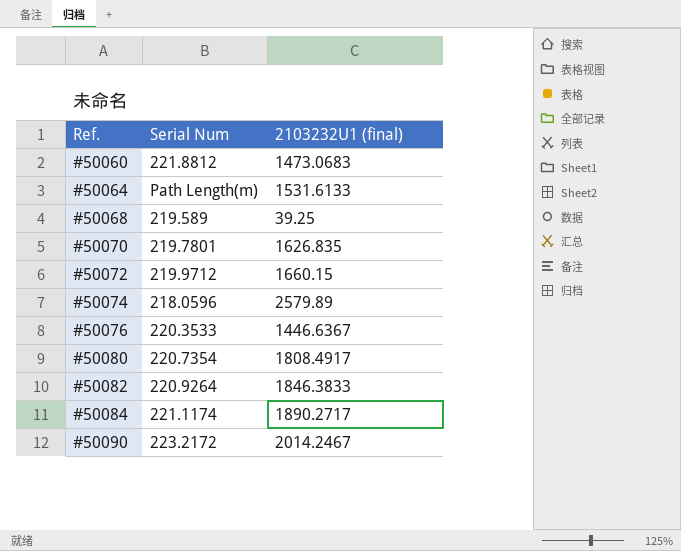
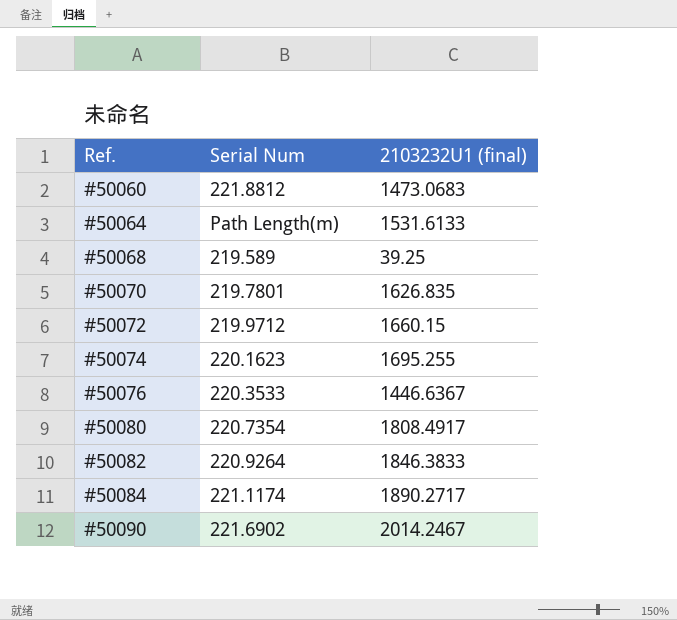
#50074 | Serial Num: 218.0596 -> 220.1623
#50074 | 2103232U1 (final): 2579.89 -> 1695.255
#50090 | Serial Num: 223.2172 -> 221.6902

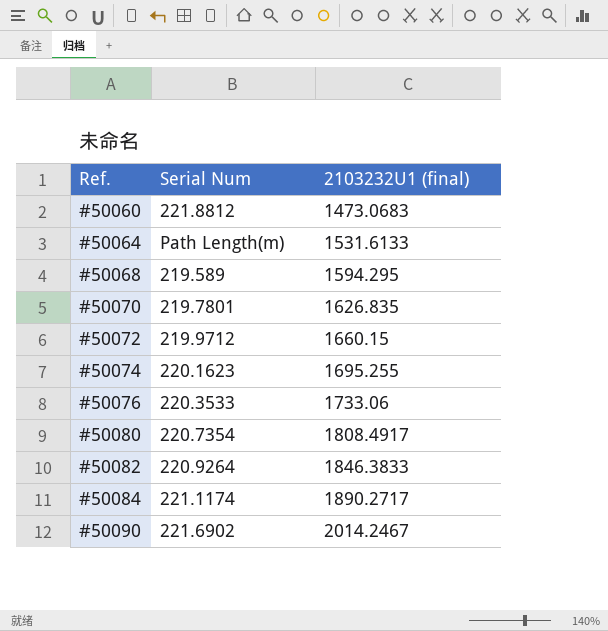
#50068 | 2103232U1 (final): 39.25 -> 1594.295
#50076 | 2103232U1 (final): 1446.6367 -> 1733.06

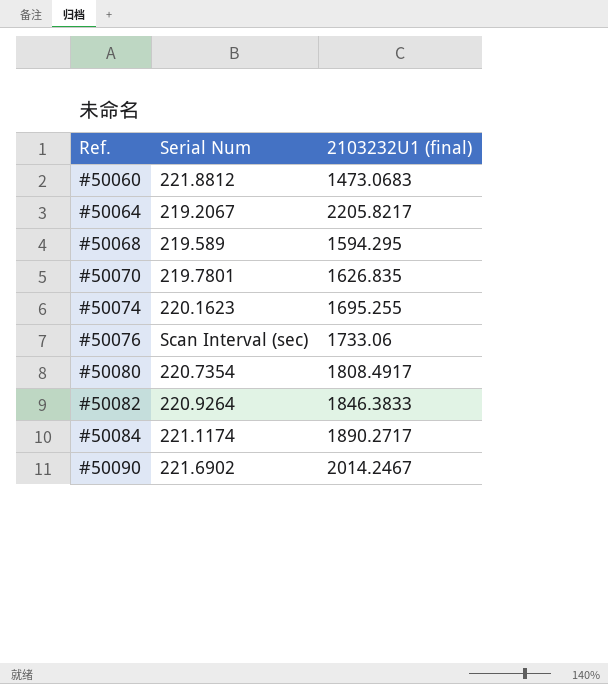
row #50072: 219.9712 | 1660.15 -> none
#50064 | Serial Num: Path Length(m) -> 219.2067
#50064 | 2103232U1 (final): 1531.6133 -> 2205.8217
#50076 | Serial Num: 220.3533 -> Scan Interval (sec)

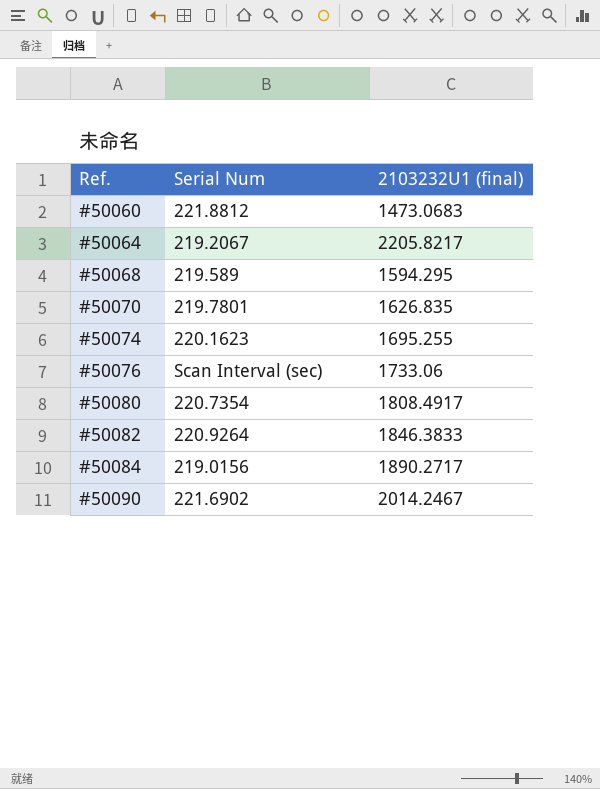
#50084 | Serial Num: 221.1174 -> 219.0156

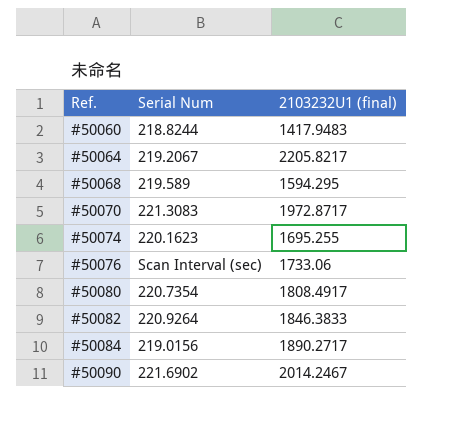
#50060 | Serial Num: 221.8812 -> 218.8244
#50060 | 2103232U1 (final): 1473.0683 -> 1417.9483
#50070 | Serial Num: 219.7801 -> 221.3083
#50070 | 2103232U1 (final): 1626.835 -> 1972.8717

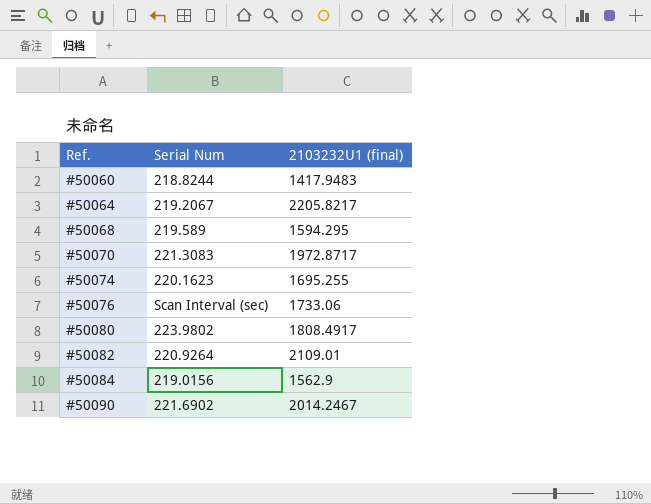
#50080 | Serial Num: 220.7354 -> 223.9802
#50082 | 2103232U1 (final): 1846.3833 -> 2109.01
#50084 | 2103232U1 (final): 1890.2717 -> 1562.9

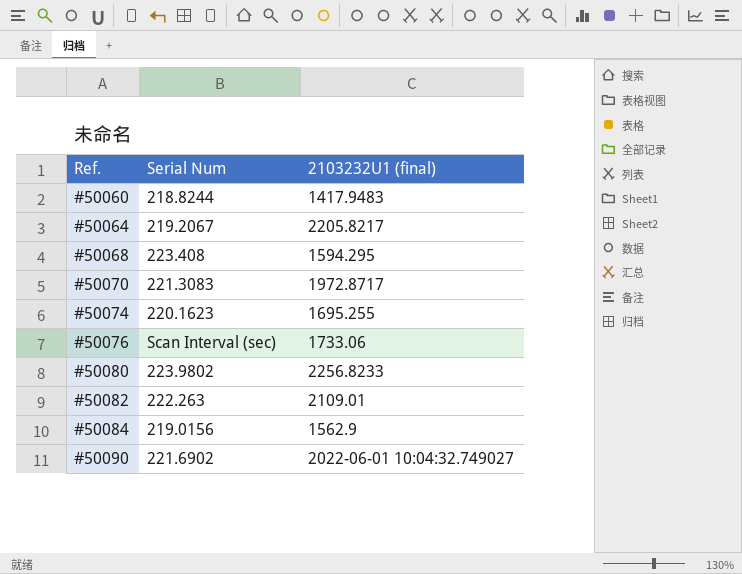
#50068 | Serial Num: 219.589 -> 223.408
#50080 | 2103232U1 (final): 1808.4917 -> 2256.8233
#50082 | Serial Num: 220.9264 -> 222.263
#50090 | 2103232U1 (final): 2014.2467 -> 2022-06-01 10:04:32.749027

